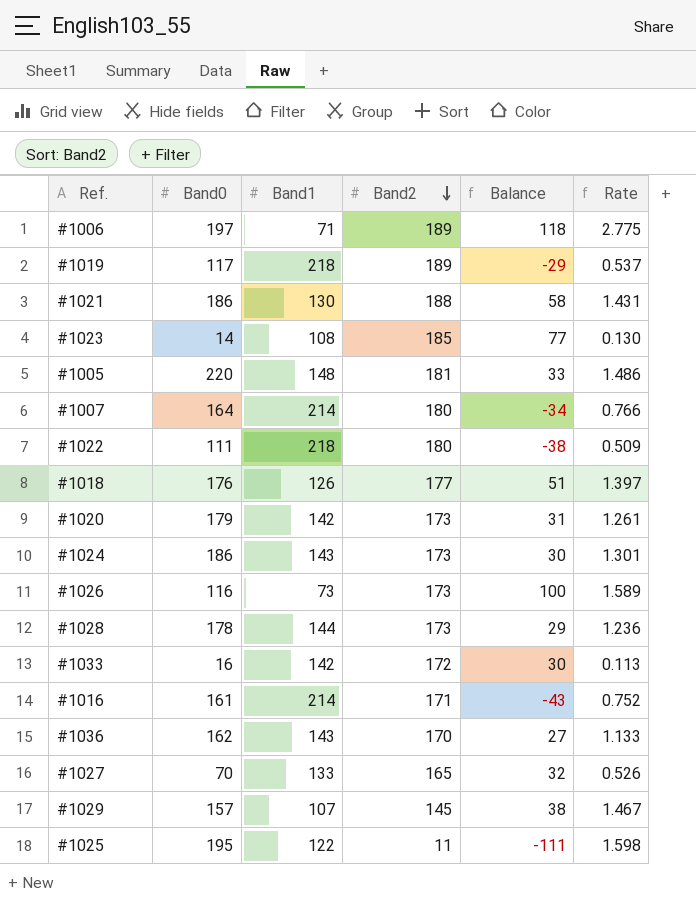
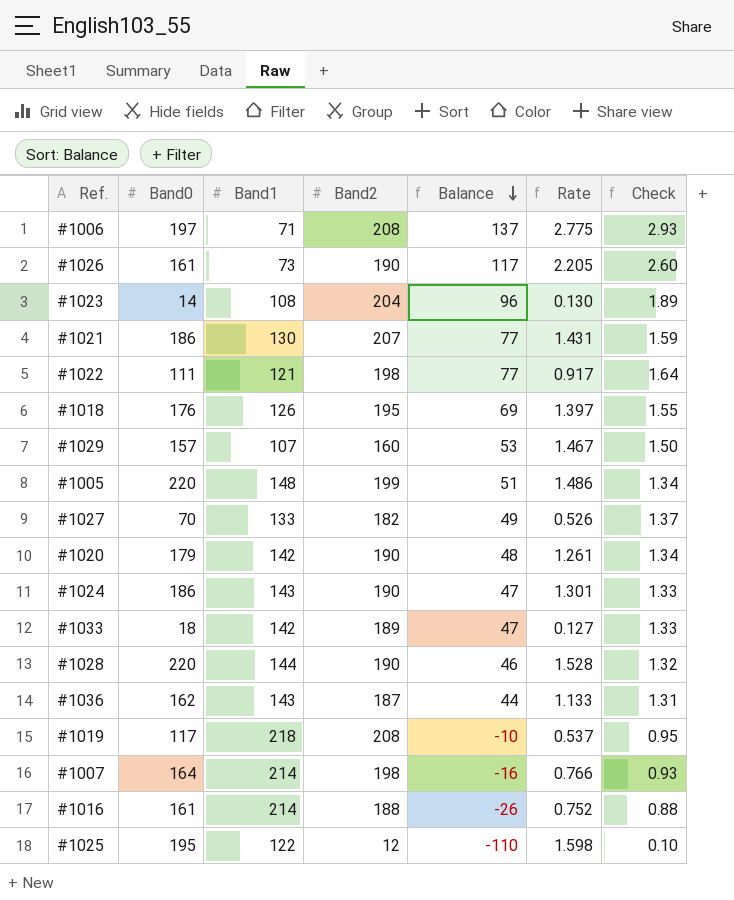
row order: Band2 descending -> Balance descending
column Check | formula: none -> [Band2] / [Band1]
#1006 | Band2: 189 -> 208
#1006 | Balance: 118 -> 137
#1026 | Band0: 116 -> 161
#1026 | Band2: 173 -> 190
#1026 | Balance: 100 -> 117
#1026 | Rate: 1.589 -> 2.205
#1023 | Band2: 185 -> 204
#1023 | Balance: 77 -> 96
#1021 | Band2: 188 -> 207
#1021 | Balance: 58 -> 77
#1022 | Band1: 218 -> 121
#1022 | Band2: 180 -> 198
#1022 | Balance: -38 -> 77
#1022 | Rate: 0.509 -> 0.917
#1018 | Band2: 177 -> 195
#1018 | Balance: 51 -> 69
#1029 | Band2: 145 -> 160
#1029 | Balance: 38 -> 53
#1005 | Band2: 181 -> 199
#1005 | Balance: 33 -> 51
#1027 | Band2: 165 -> 182
#1027 | Balance: 32 -> 49
#1020 | Band2: 173 -> 190
#1020 | Balance: 31 -> 48
#1024 | Band2: 173 -> 190
#1024 | Balance: 30 -> 47
#1033 | Band0: 16 -> 18
#1033 | Band2: 172 -> 189
#1033 | Balance: 30 -> 47
#1033 | Rate: 0.113 -> 0.127
#1028 | Band0: 178 -> 220
#1028 | Band2: 173 -> 190
#1028 | Balance: 29 -> 46
#1028 | Rate: 1.236 -> 1.528
#1036 | Band2: 170 -> 187
#1036 | Balance: 27 -> 44
#1019 | Band2: 189 -> 208
#1019 | Balance: -29 -> -10
#1007 | Band2: 180 -> 198
#1007 | Balance: -34 -> -16
#1016 | Band2: 171 -> 188
#1016 | Balance: -43 -> -26
#1025 | Band2: 11 -> 12
#1025 | Balance: -111 -> -110

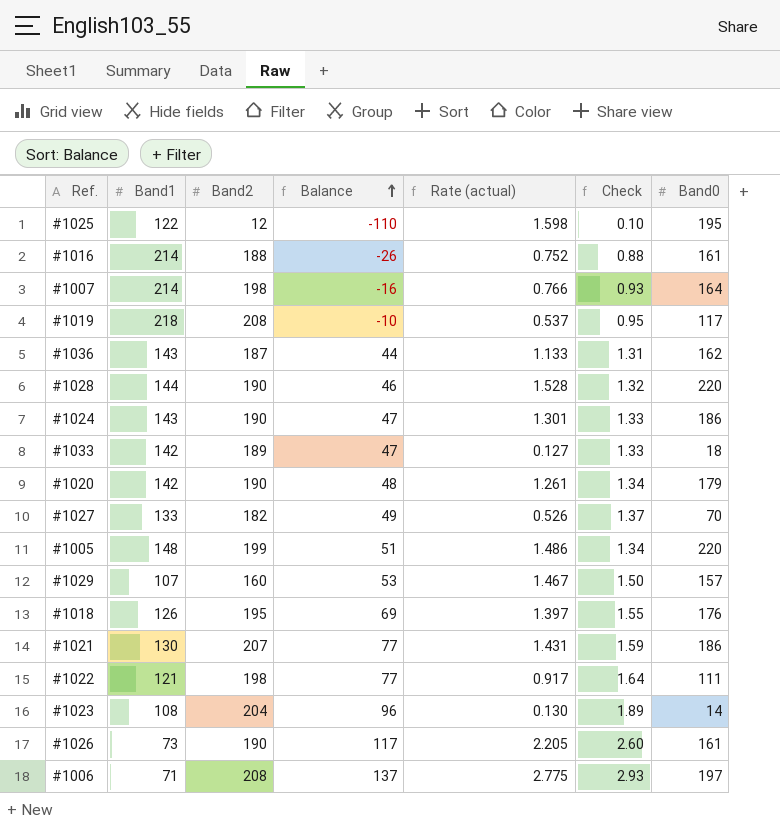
row order: Balance descending -> Balance ascending
column name: Rate -> Rate (actual)
column Band0 | position: 2 -> 7

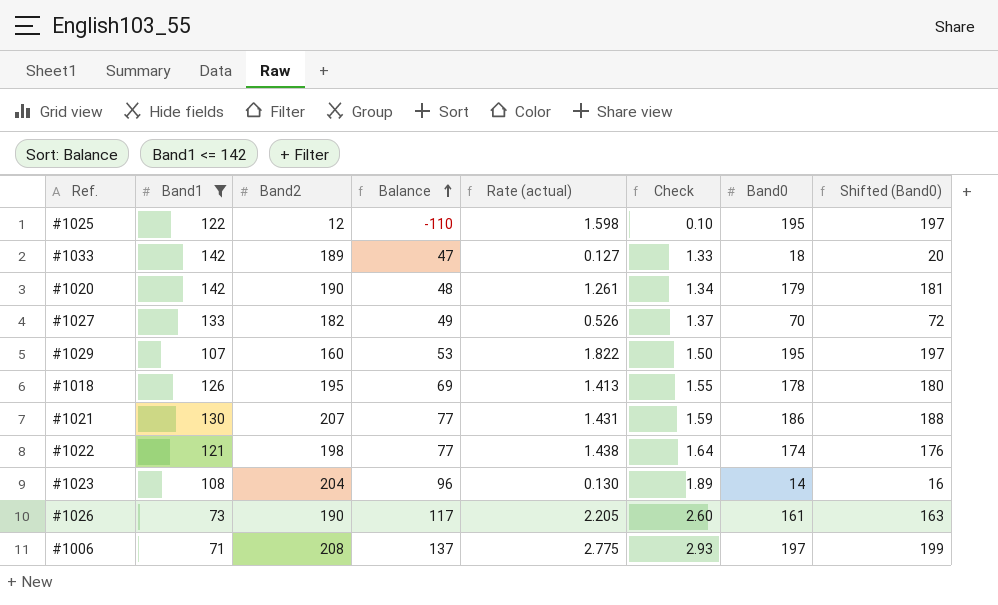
filter: none -> Band1 <= 142
column Shifted (Band0) | formula: none -> [Band0] + 2
#1029 | Rate (actual): 1.467 -> 1.822
#1029 | Band0: 157 -> 195
#1018 | Rate (actual): 1.397 -> 1.413
#1018 | Band0: 176 -> 178
#1022 | Rate (actual): 0.917 -> 1.438
#1022 | Band0: 111 -> 174

